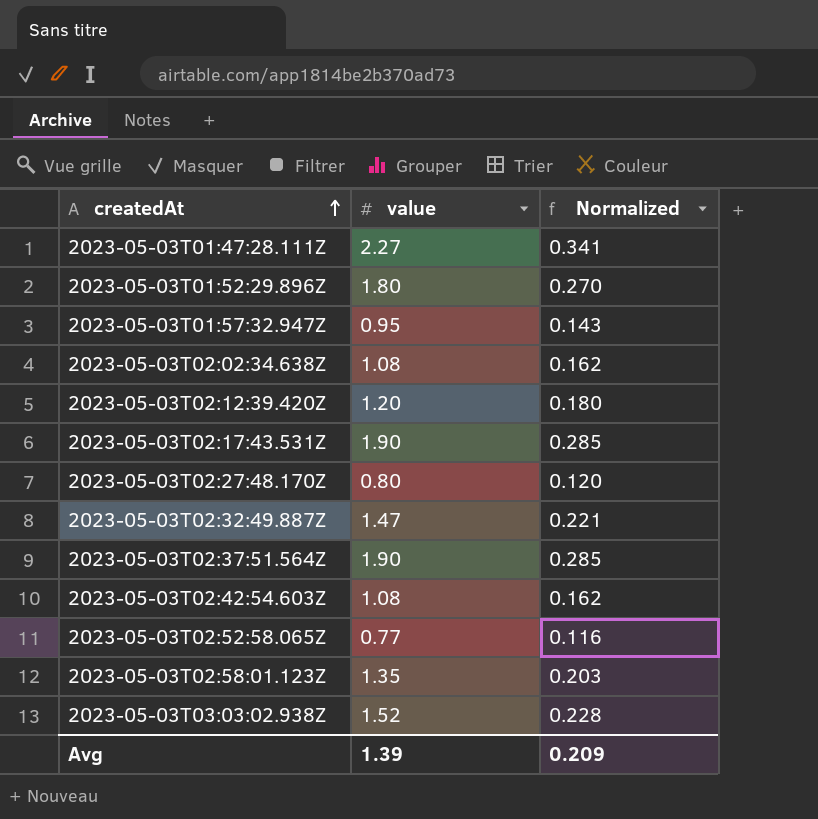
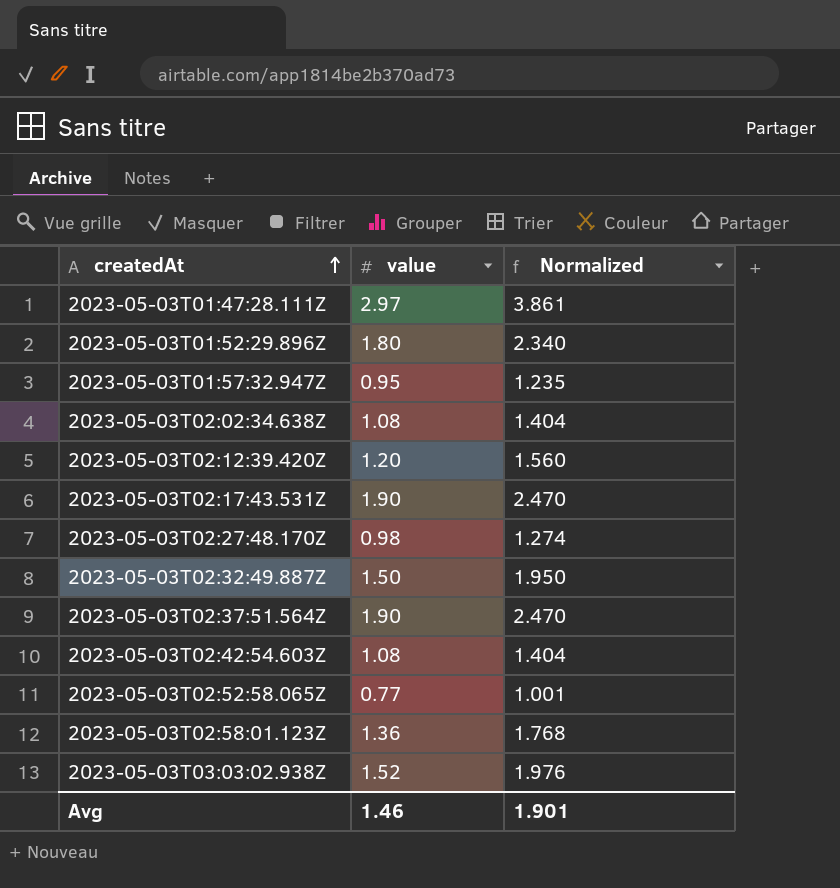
column Normalized | formula: [value] * 0.15 -> [value] * 1.3
2023-05-03T01:47:28.111Z | value: 2.27 -> 2.97
2023-05-03T02:27:48.170Z | value: 0.80 -> 0.98
2023-05-03T02:32:49.887Z | value: 1.47 -> 1.50
2023-05-03T02:58:01.123Z | value: 1.35 -> 1.36
Avg | value: 1.39 -> 1.46
Avg | Normalized: 0.209 -> 1.901

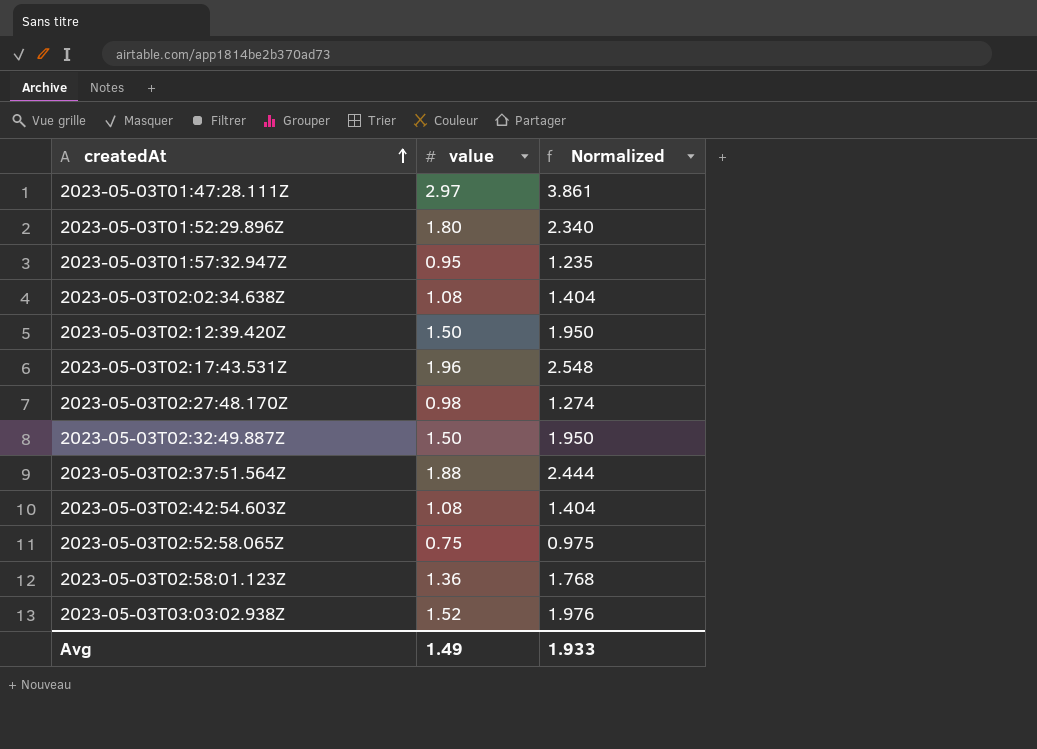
2023-05-03T02:12:39.420Z | value: 1.20 -> 1.50
2023-05-03T02:12:39.420Z | Normalized: 1.560 -> 1.950
2023-05-03T02:17:43.531Z | value: 1.90 -> 1.96
2023-05-03T02:17:43.531Z | Normalized: 2.470 -> 2.548
2023-05-03T02:37:51.564Z | value: 1.90 -> 1.88
2023-05-03T02:37:51.564Z | Normalized: 2.470 -> 2.444
2023-05-03T02:52:58.065Z | value: 0.77 -> 0.75
2023-05-03T02:52:58.065Z | Normalized: 1.001 -> 0.975
Avg | value: 1.46 -> 1.49
Avg | Normalized: 1.901 -> 1.933

